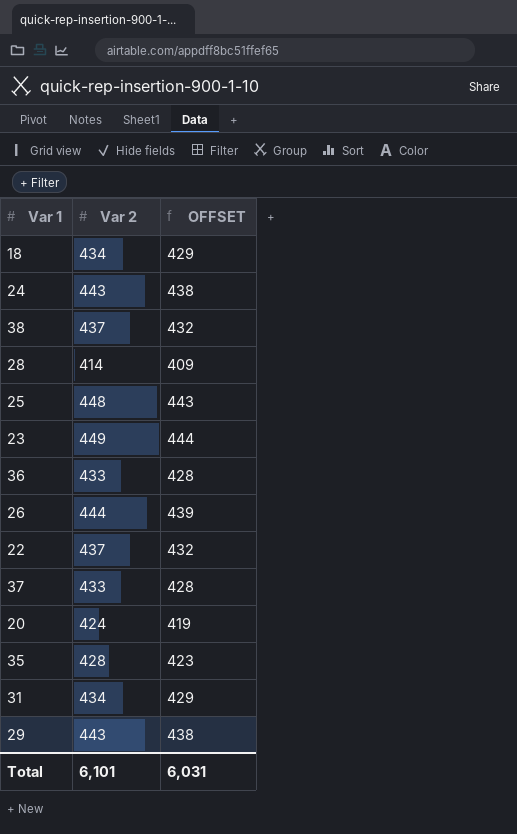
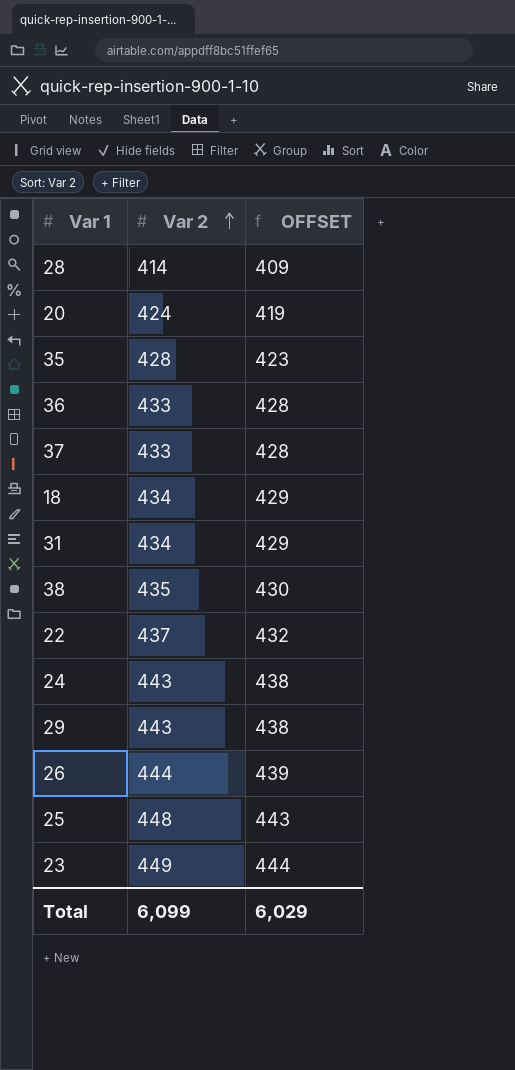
row order: none -> Var 2 ascending
38 | Var 2: 437 -> 435
38 | OFFSET: 432 -> 430
Total | Var 2: 6,101 -> 6,099
Total | OFFSET: 6,031 -> 6,029

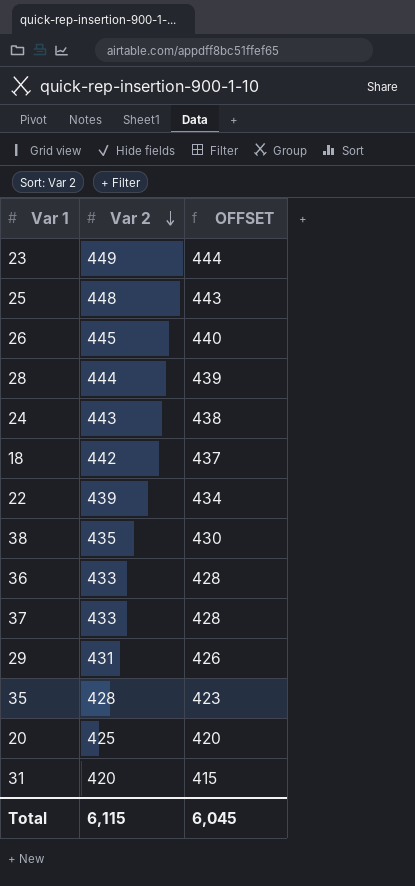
row order: Var 2 ascending -> Var 2 descending
26 | Var 2: 444 -> 445
26 | OFFSET: 439 -> 440
28 | Var 2: 414 -> 444
28 | OFFSET: 409 -> 439
18 | Var 2: 434 -> 442
18 | OFFSET: 429 -> 437
22 | Var 2: 437 -> 439
22 | OFFSET: 432 -> 434
29 | Var 2: 443 -> 431
29 | OFFSET: 438 -> 426
20 | Var 2: 424 -> 425
20 | OFFSET: 419 -> 420
31 | Var 2: 434 -> 420
31 | OFFSET: 429 -> 415
Total | Var 2: 6,099 -> 6,115
Total | OFFSET: 6,029 -> 6,045

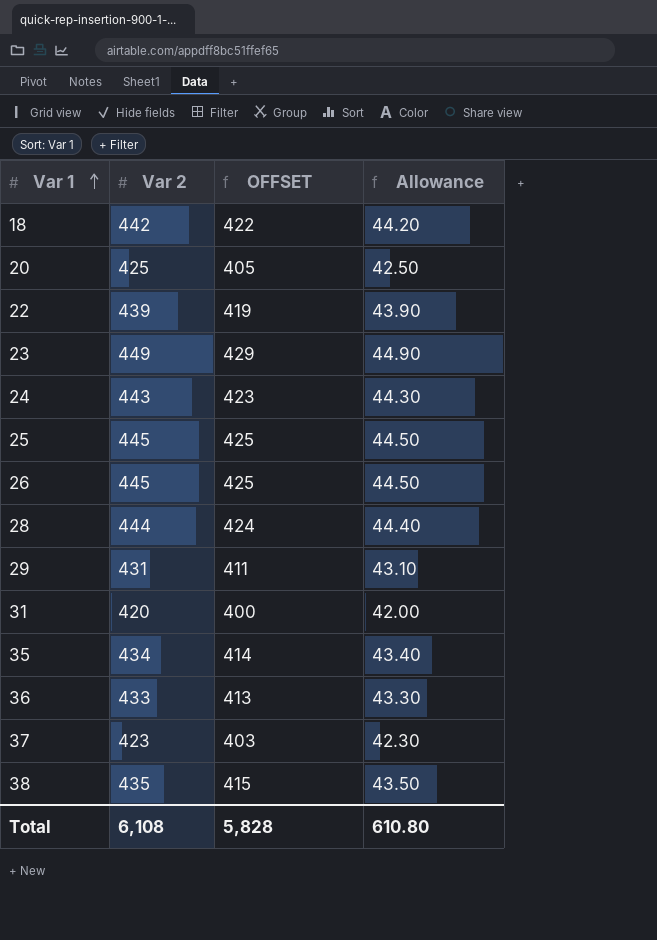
row order: Var 2 descending -> Var 1 ascending
column OFFSET | formula: [Var 2] - 5 -> [Var 2] - 20
column Allowance | formula: none -> [Var 2] * 0.1
25 | Var 2: 448 -> 445
35 | Var 2: 428 -> 434
37 | Var 2: 433 -> 423
Total | Var 2: 6,115 -> 6,108
Total | OFFSET: 6,045 -> 5,828

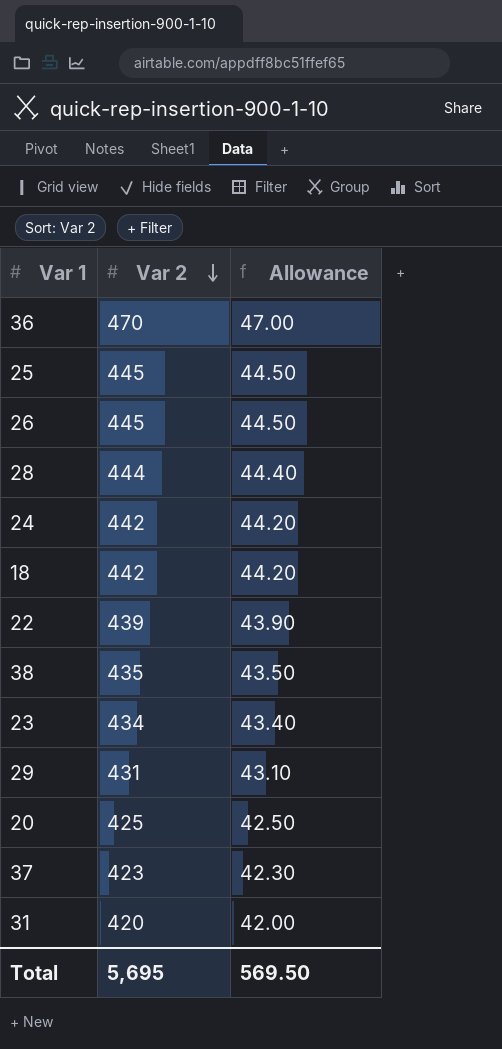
row order: Var 1 ascending -> Var 2 descending
column OFFSET | formula: [Var 2] - 20 -> none
row 35: 434 | 414 | 43.40 -> none
36 | Var 2: 433 -> 470
36 | Allowance: 43.30 -> 47.00
24 | Var 2: 443 -> 442
24 | Allowance: 44.30 -> 44.20
23 | Var 2: 449 -> 434
23 | Allowance: 44.90 -> 43.40
Total | Var 2: 6,108 -> 5,695
Total | Allowance: 610.80 -> 569.50

